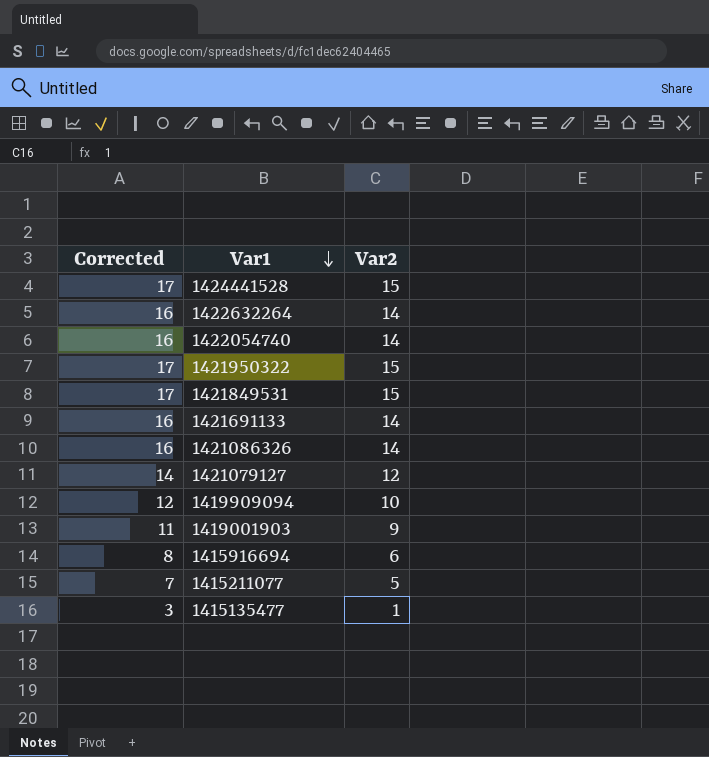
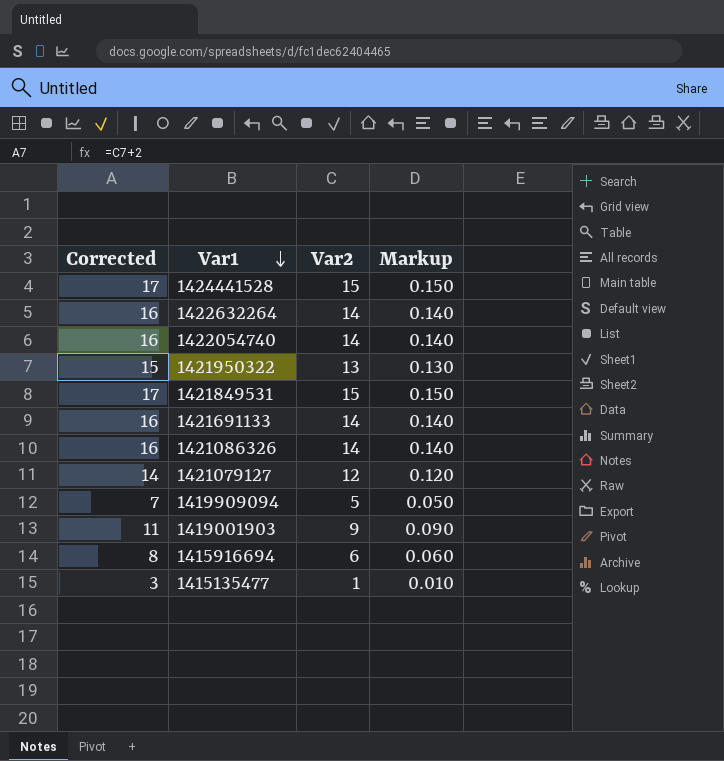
column Markup | formula: none -> [Var2] * 0.01
row 1415211077: 7 | 5 -> none
1421950322 | Corrected: 17 -> 15
1421950322 | Var2: 15 -> 13
1419909094 | Corrected: 12 -> 7
1419909094 | Var2: 10 -> 5

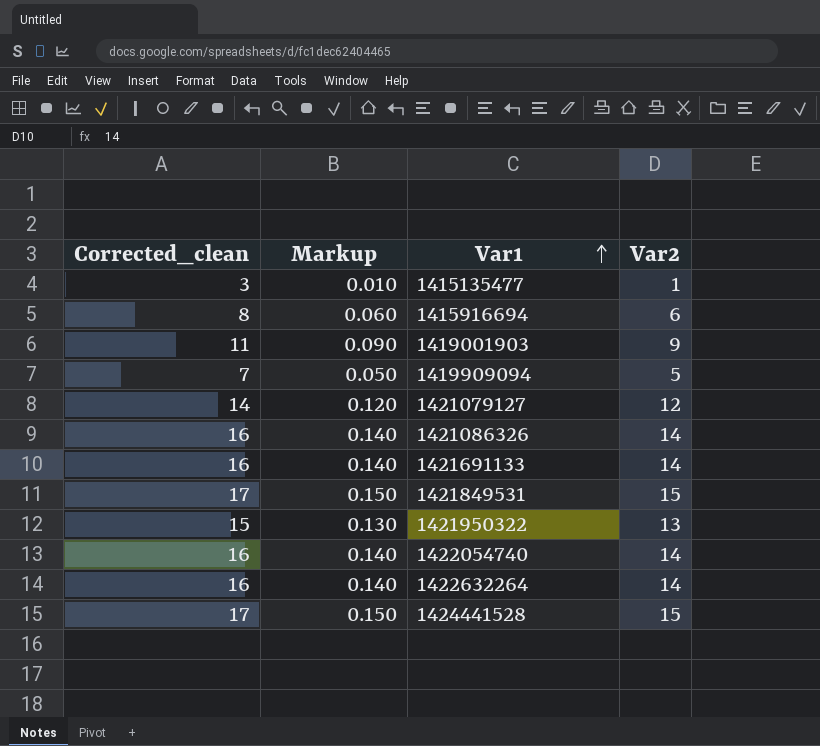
row order: Var1 descending -> Var1 ascending
column name: Corrected -> Corrected_clean
column Markup | position: 4 -> 2

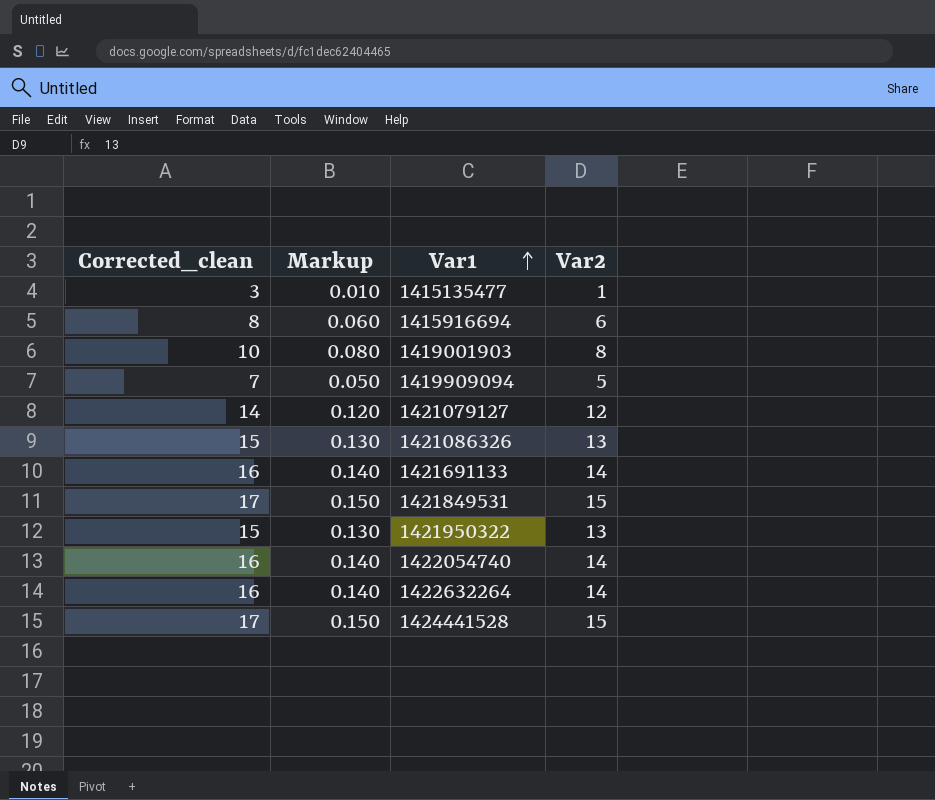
1419001903 | Corrected_clean: 11 -> 10
1419001903 | Markup: 0.090 -> 0.080
1419001903 | Var2: 9 -> 8
1421086326 | Corrected_clean: 16 -> 15
1421086326 | Markup: 0.140 -> 0.130
1421086326 | Var2: 14 -> 13

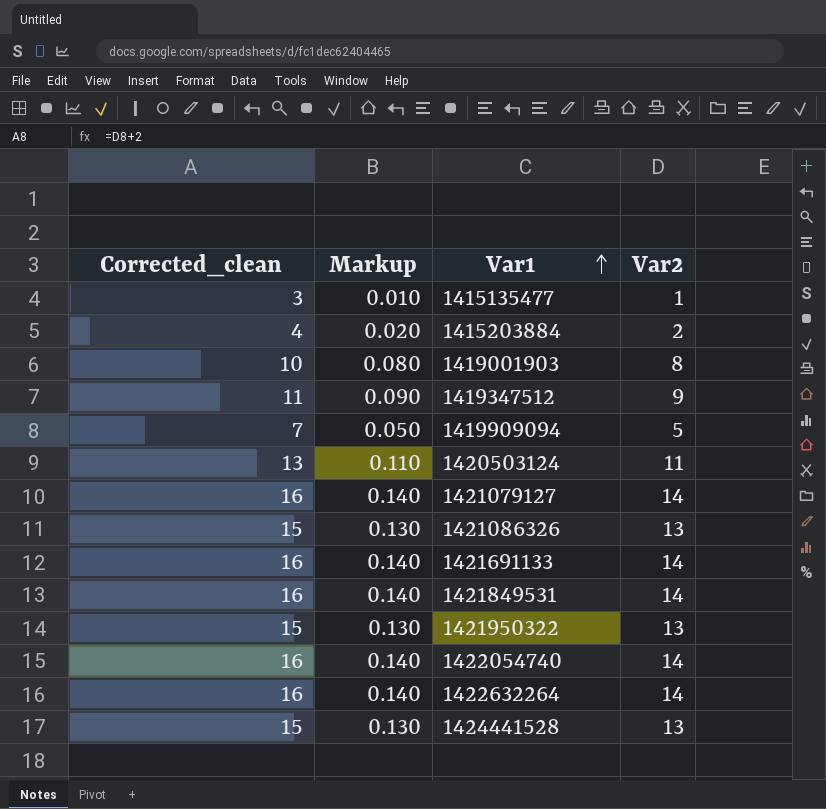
row 1415916694: 8 | 0.060 | 6 -> none
row 1415203884: none -> 4 | 0.020 | 2
row 1419347512: none -> 11 | 0.090 | 9
row 1420503124: none -> 13 | 0.110 | 11
1421079127 | Corrected_clean: 14 -> 16
1421079127 | Markup: 0.120 -> 0.140
1421079127 | Var2: 12 -> 14
1421849531 | Corrected_clean: 17 -> 16
1421849531 | Markup: 0.150 -> 0.140
1421849531 | Var2: 15 -> 14
1424441528 | Corrected_clean: 17 -> 15
1424441528 | Markup: 0.150 -> 0.130
1424441528 | Var2: 15 -> 13

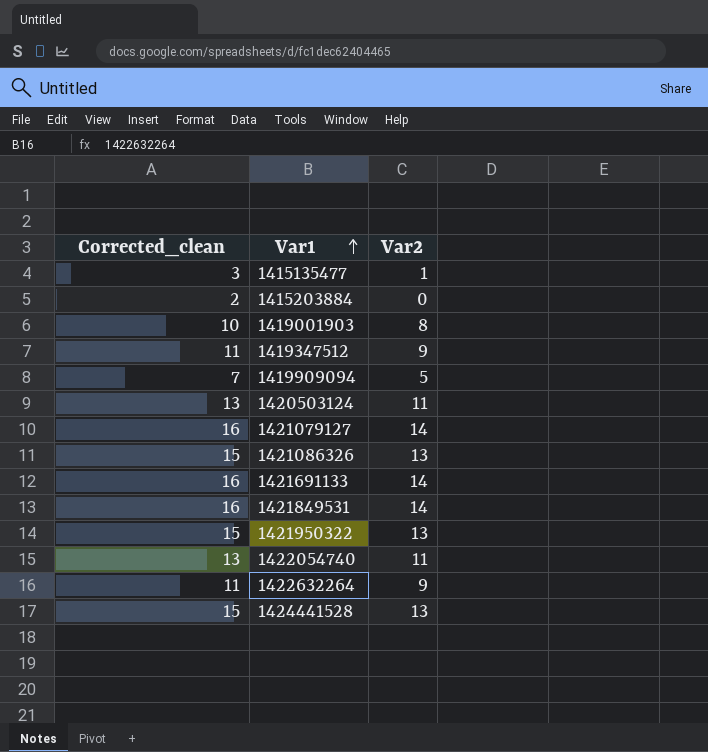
column Markup | formula: [Var2] * 0.01 -> none
1415203884 | Corrected_clean: 4 -> 2
1415203884 | Var2: 2 -> 0
1422054740 | Corrected_clean: 16 -> 13
1422054740 | Var2: 14 -> 11
1422632264 | Corrected_clean: 16 -> 11
1422632264 | Var2: 14 -> 9

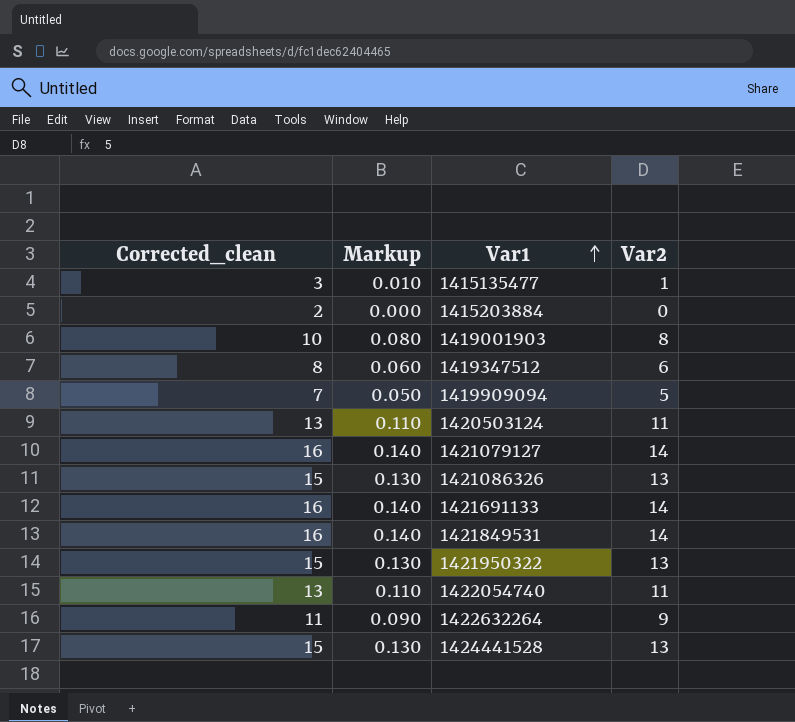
column Markup | formula: none -> [Var2] * 0.01
1419347512 | Corrected_clean: 11 -> 8
1419347512 | Var2: 9 -> 6

